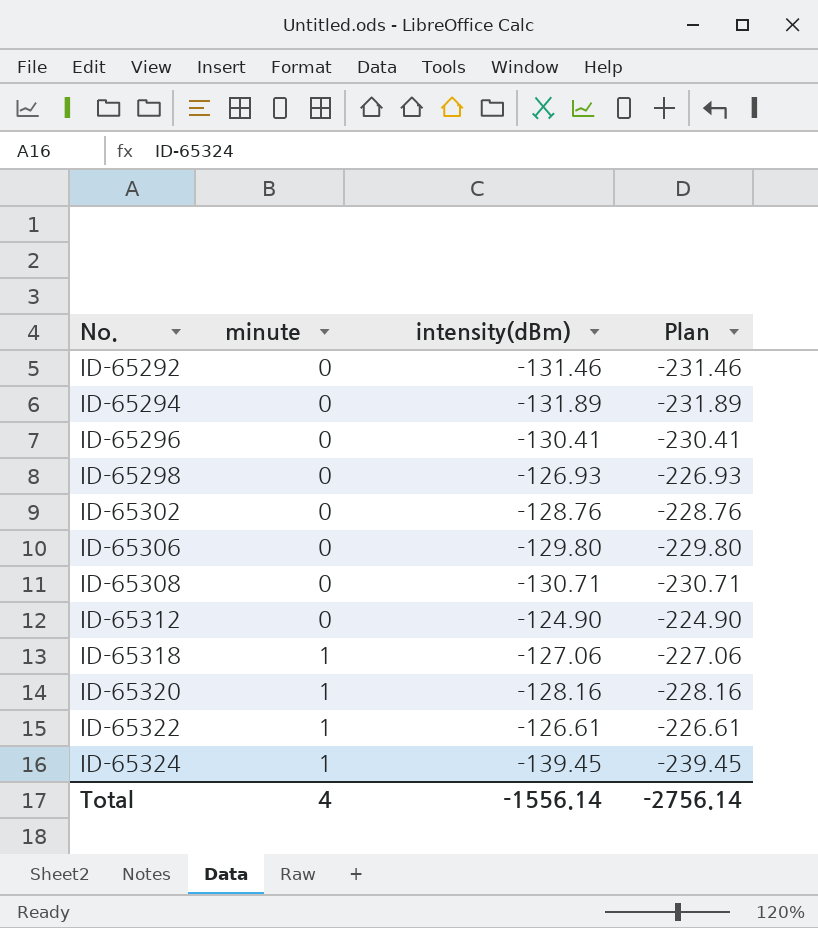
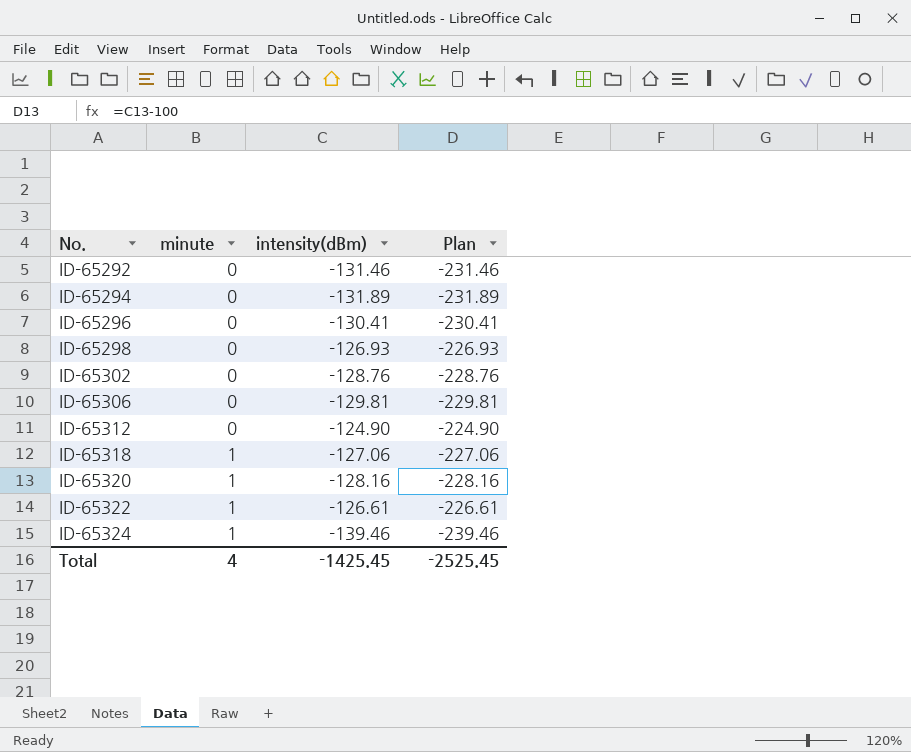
row ID-65308: 0 | -130.71 | -230.71 -> none
ID-65306 | intensity(dBm): -129.80 -> -129.81
ID-65306 | Plan: -229.80 -> -229.81
ID-65324 | intensity(dBm): -139.45 -> -139.46
ID-65324 | Plan: -239.45 -> -239.46
Total | intensity(dBm): -1556.14 -> -1425.45
Total | Plan: -2756.14 -> -2525.45

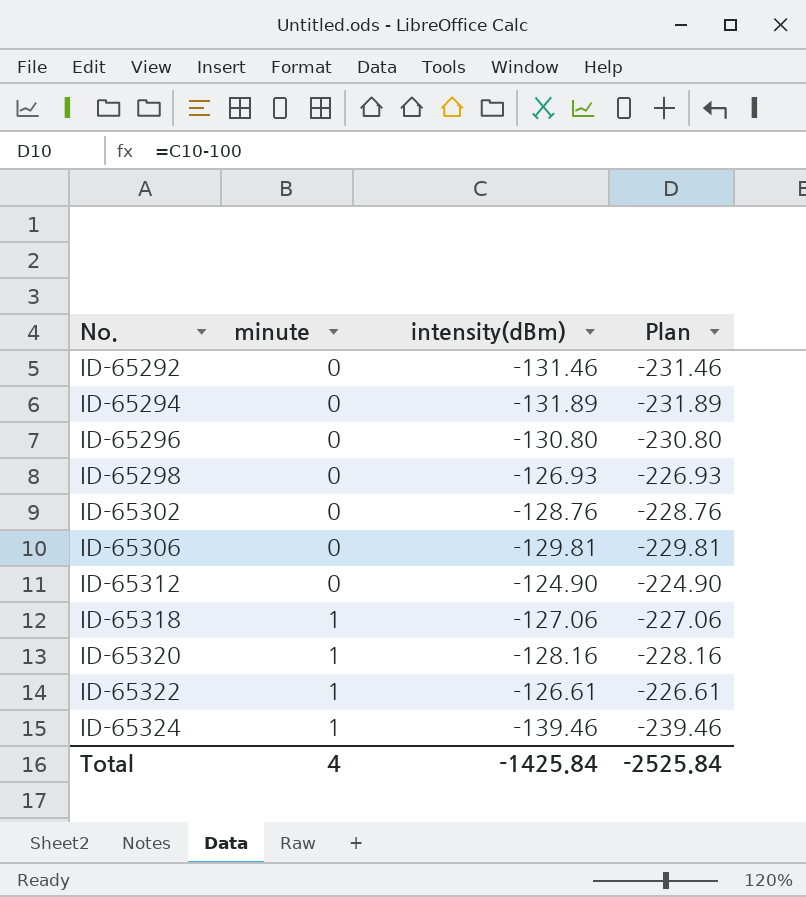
ID-65296 | intensity(dBm): -130.41 -> -130.80
ID-65296 | Plan: -230.41 -> -230.80
Total | intensity(dBm): -1425.45 -> -1425.84
Total | Plan: -2525.45 -> -2525.84

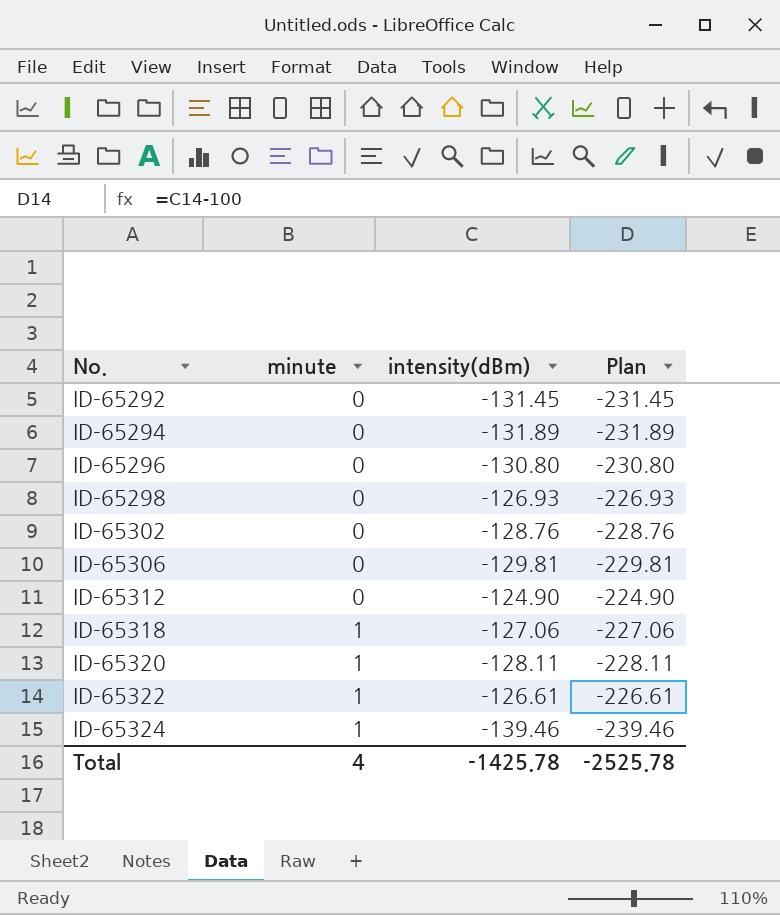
ID-65292 | intensity(dBm): -131.46 -> -131.45
ID-65292 | Plan: -231.46 -> -231.45
ID-65320 | intensity(dBm): -128.16 -> -128.11
ID-65320 | Plan: -228.16 -> -228.11
Total | intensity(dBm): -1425.84 -> -1425.78
Total | Plan: -2525.84 -> -2525.78

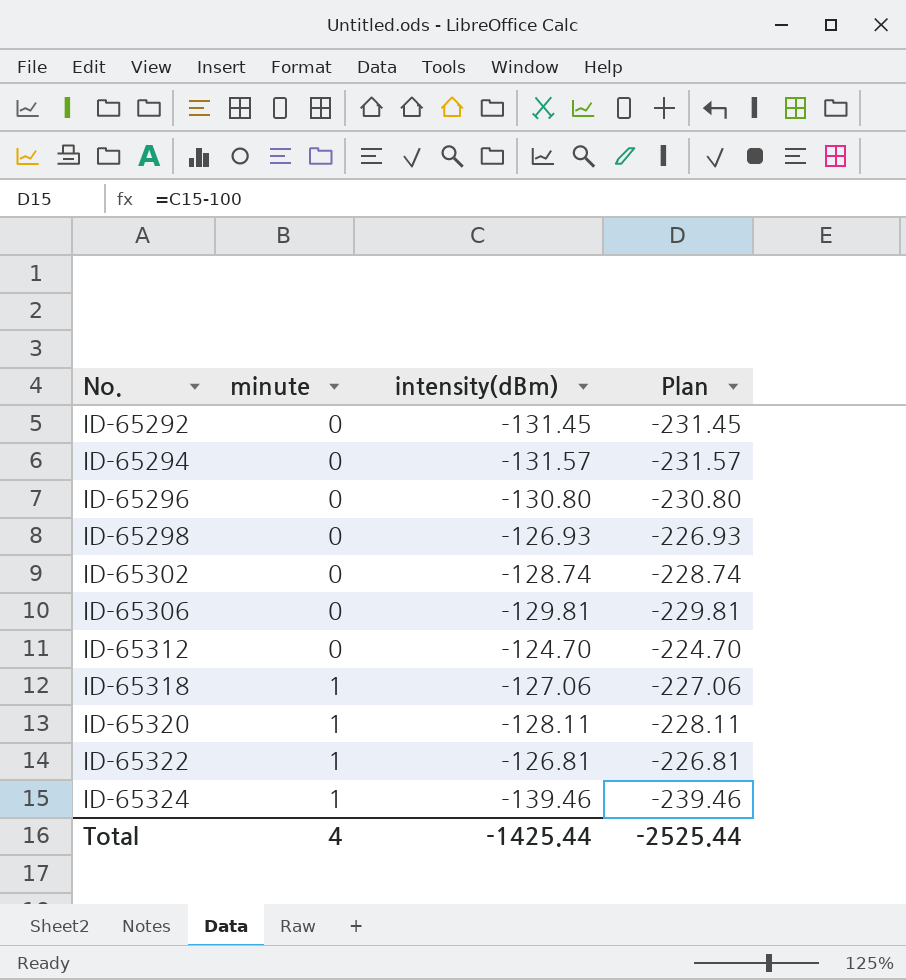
ID-65294 | intensity(dBm): -131.89 -> -131.57
ID-65294 | Plan: -231.89 -> -231.57
ID-65302 | intensity(dBm): -128.76 -> -128.74
ID-65302 | Plan: -228.76 -> -228.74
ID-65312 | intensity(dBm): -124.90 -> -124.70
ID-65312 | Plan: -224.90 -> -224.70
ID-65322 | intensity(dBm): -126.61 -> -126.81
ID-65322 | Plan: -226.61 -> -226.81
Total | intensity(dBm): -1425.78 -> -1425.44
Total | Plan: -2525.78 -> -2525.44

